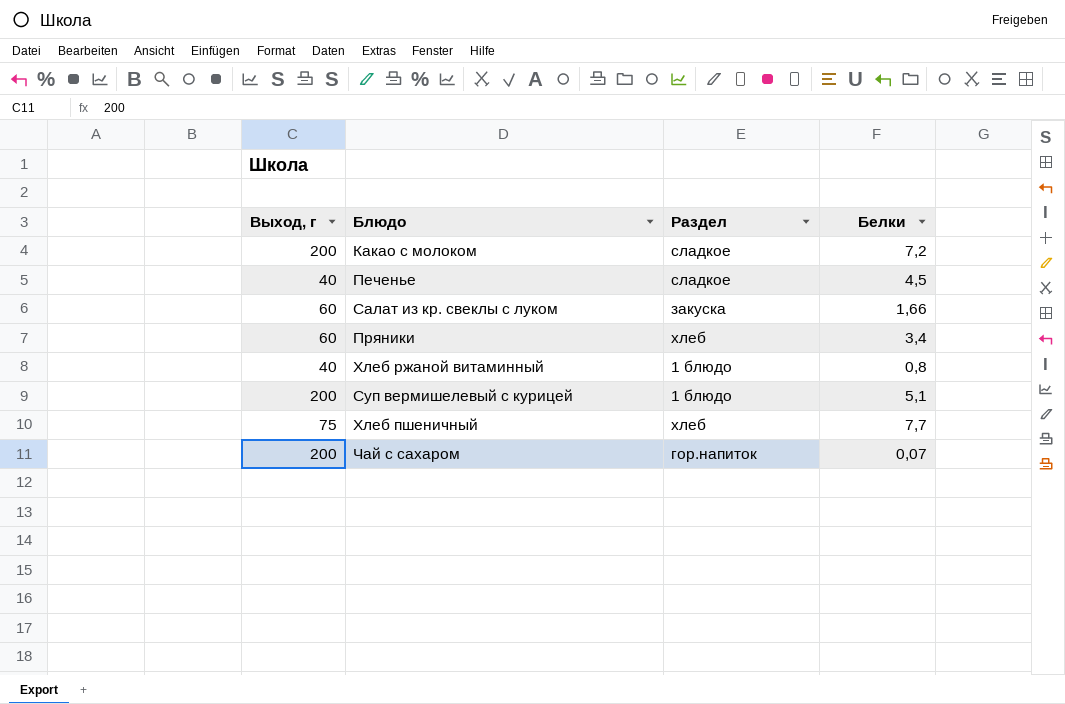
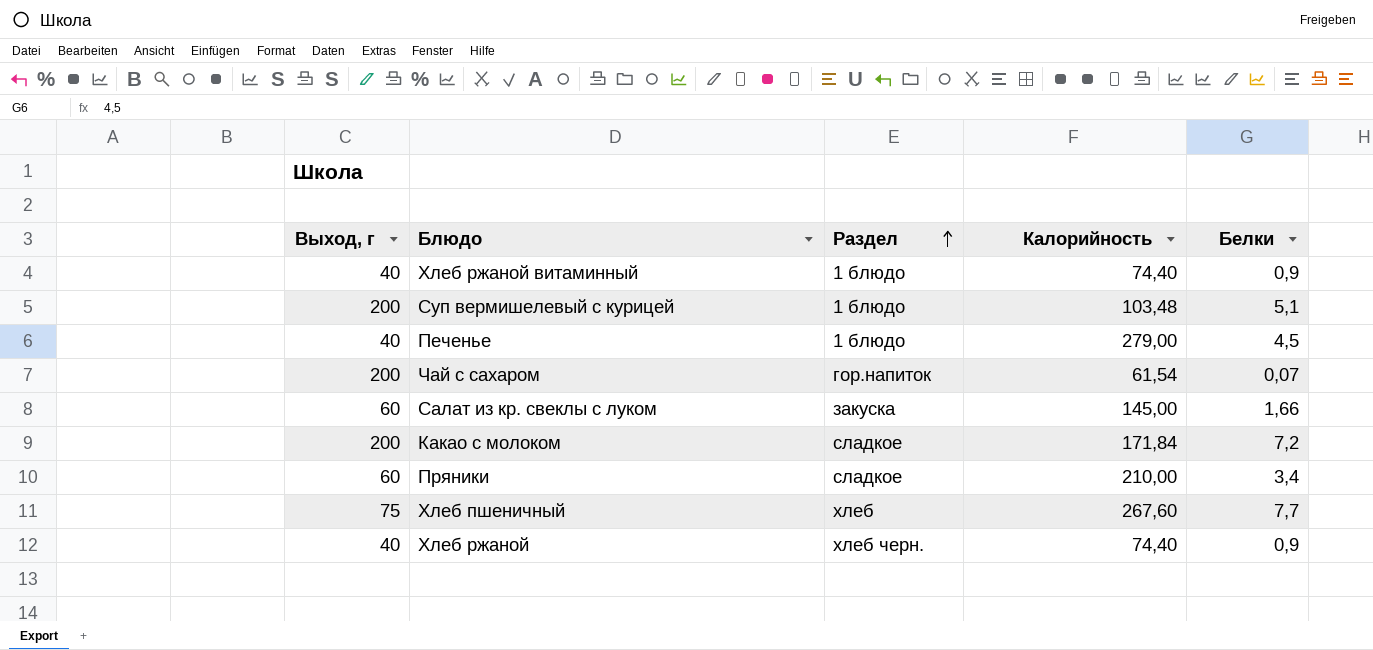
row order: none -> Раздел ascending
column Калорийность | position: none -> 4
Хлеб ржаной витаминный | Белки: 0,8 -> 0,9
Печенье | Раздел: сладкое -> 1 блюдо
Пряники | Раздел: хлеб -> сладкое
row Хлеб ржаной: none -> 40 | хлеб черн. | 74,40 | 0,9

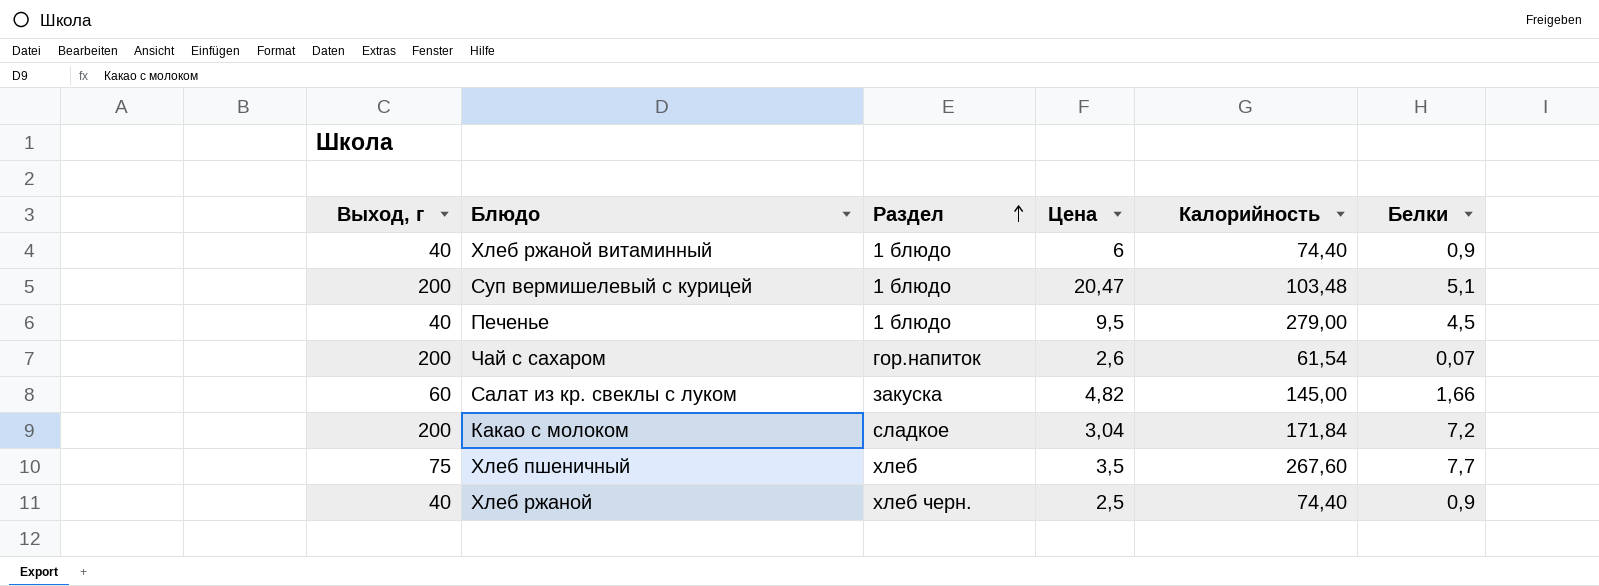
column Цена | position: none -> 4
row Пряники: 60 | сладкое | 210,00 | 3,4 -> none

